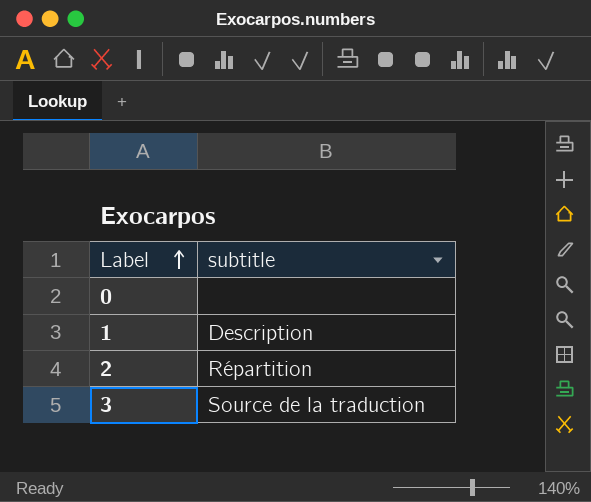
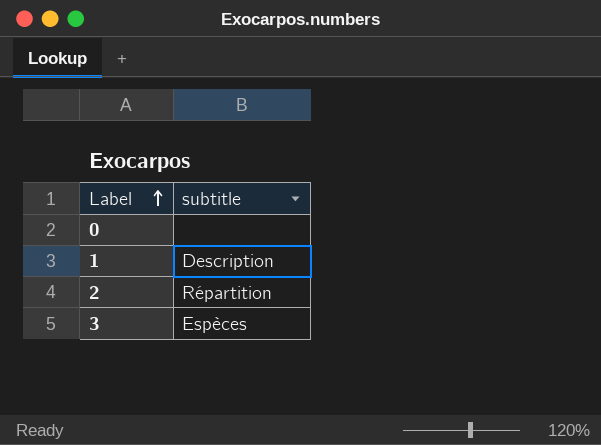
3 | subtitle: Source de la traduction -> Espèces

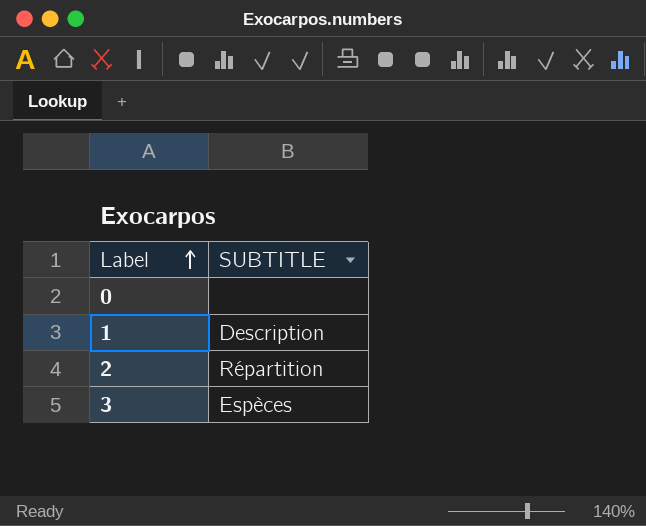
column name: subtitle -> SUBTITLE

